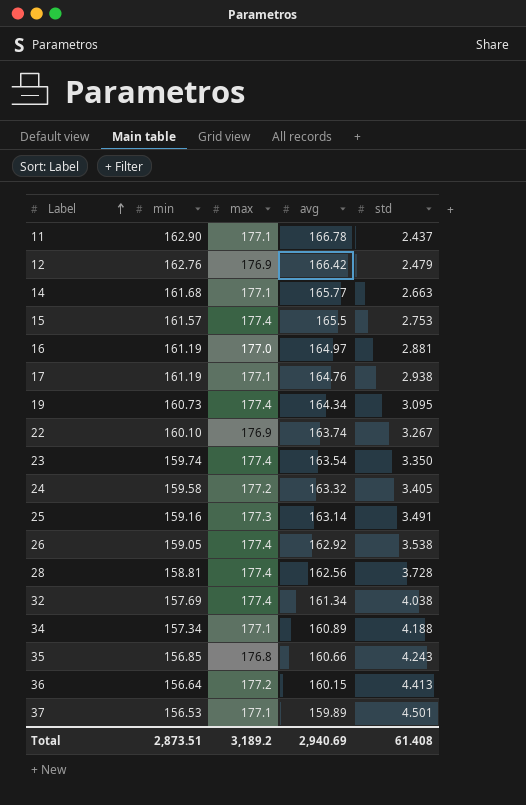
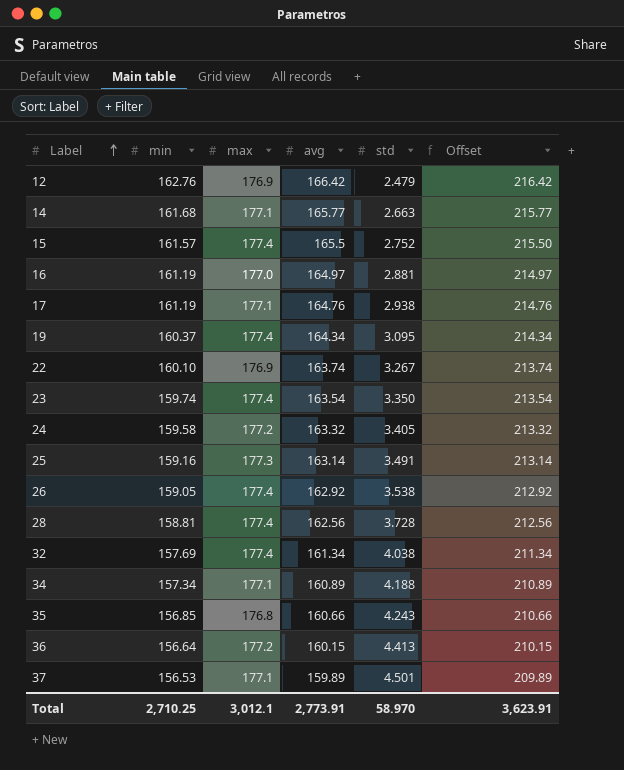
column Offset | formula: none -> [avg] + 50
row 11: 162.90 | 177.1 | 166.78 | 2.437 -> none
15 | std: 2.753 -> 2.752
19 | min: 160.73 -> 160.37
Total | min: 2,873.51 -> 2,710.25
Total | max: 3,189.2 -> 3,012.1
Total | avg: 2,940.69 -> 2,773.91
Total | std: 61.408 -> 58.970

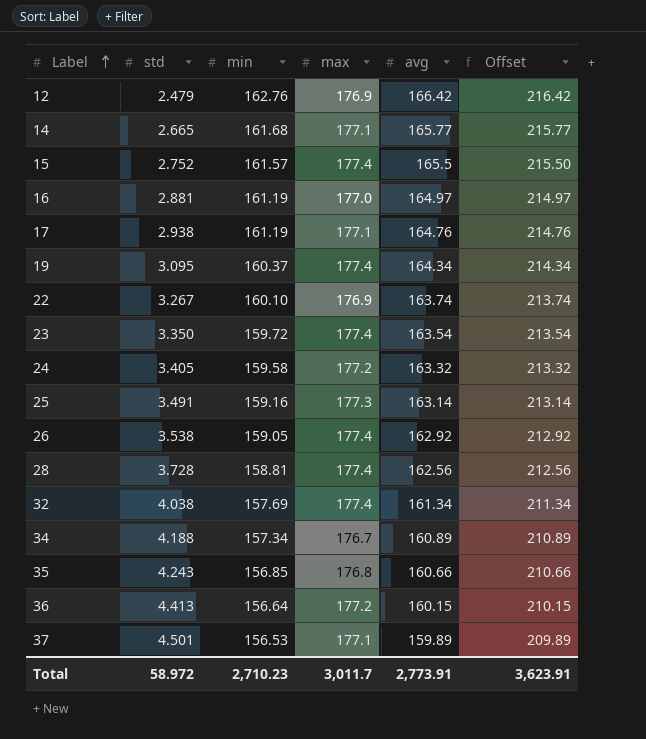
column std | position: 5 -> 2
14 | std: 2.663 -> 2.665
23 | min: 159.74 -> 159.72
34 | max: 177.1 -> 176.7
Total | std: 58.970 -> 58.972
Total | min: 2,710.25 -> 2,710.23
Total | max: 3,012.1 -> 3,011.7

